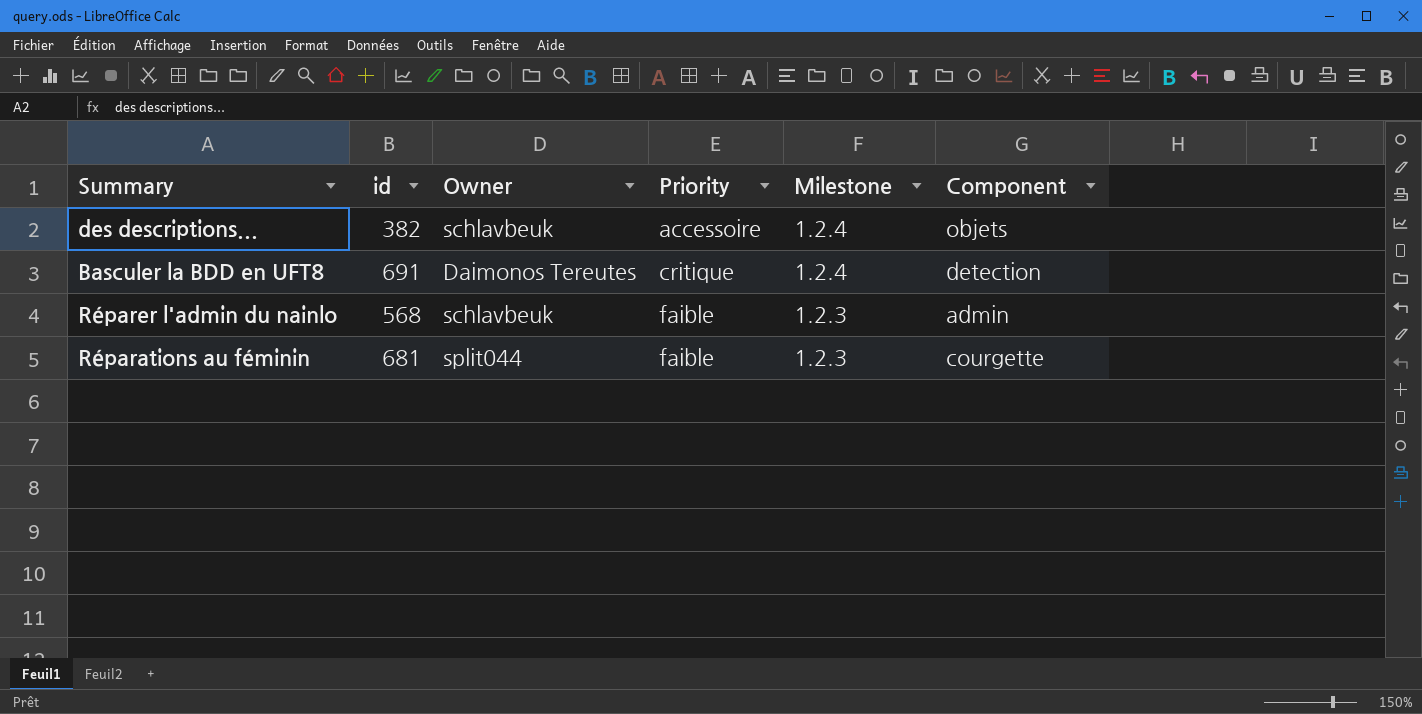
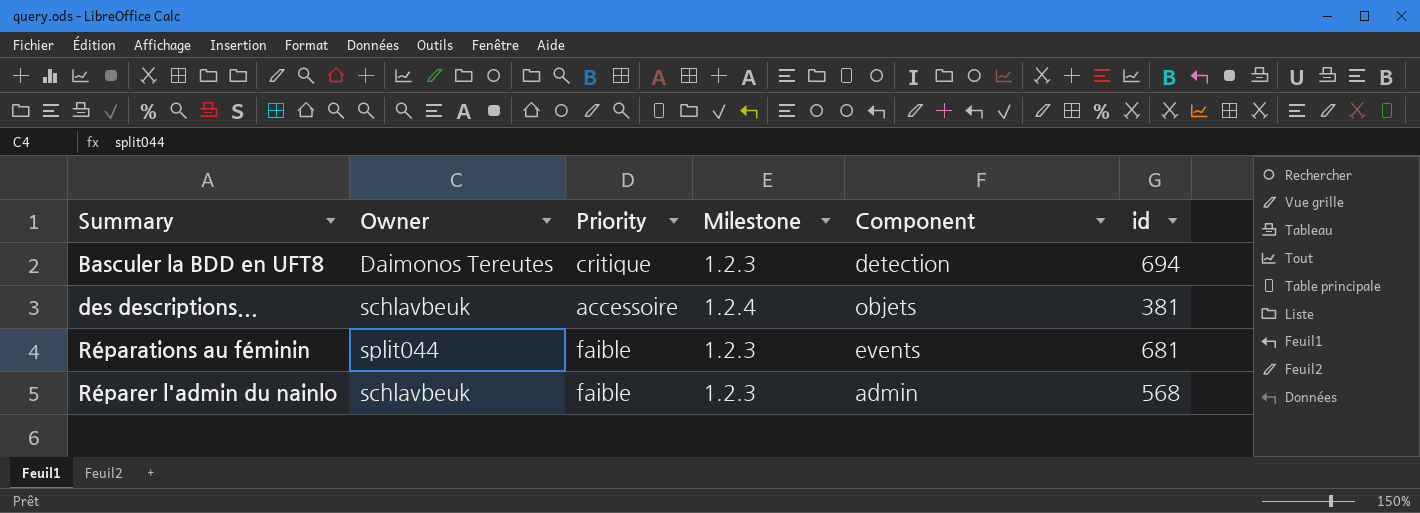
row order: Priority ascending -> Summary ascending
column id | position: 2 -> 6
Basculer la BDD en UFT8 | Milestone: 1.2.4 -> 1.2.3
Basculer la BDD en UFT8 | id: 691 -> 694
des descriptions... | id: 382 -> 381
Réparations au féminin | Component: courgette -> events

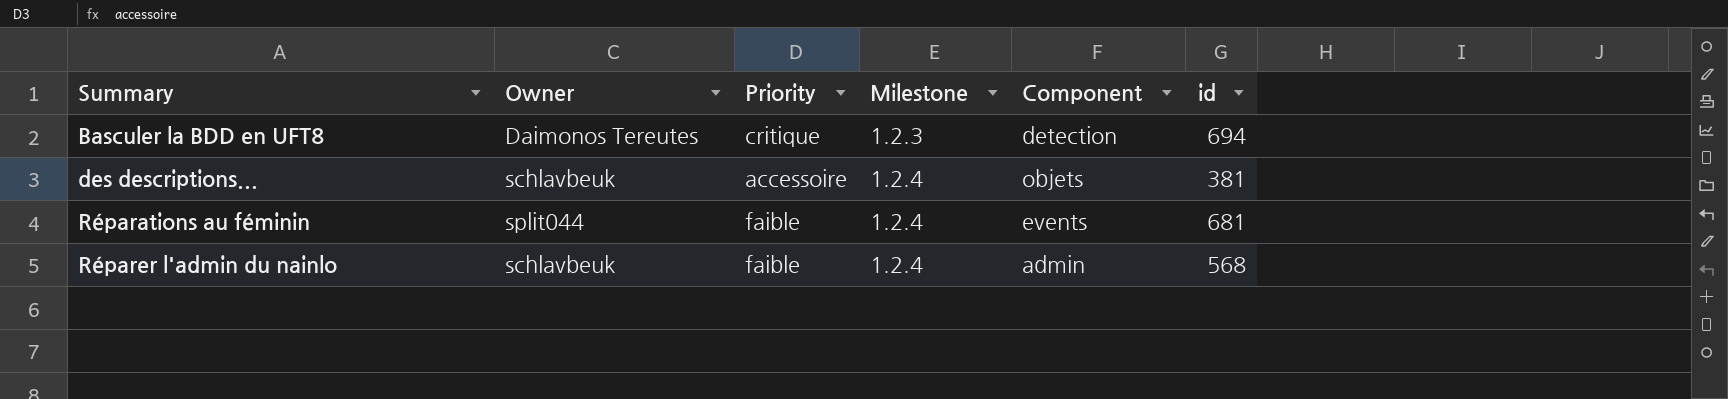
Réparations au féminin | Milestone: 1.2.3 -> 1.2.4
Réparer l'admin du nainlo | Milestone: 1.2.3 -> 1.2.4

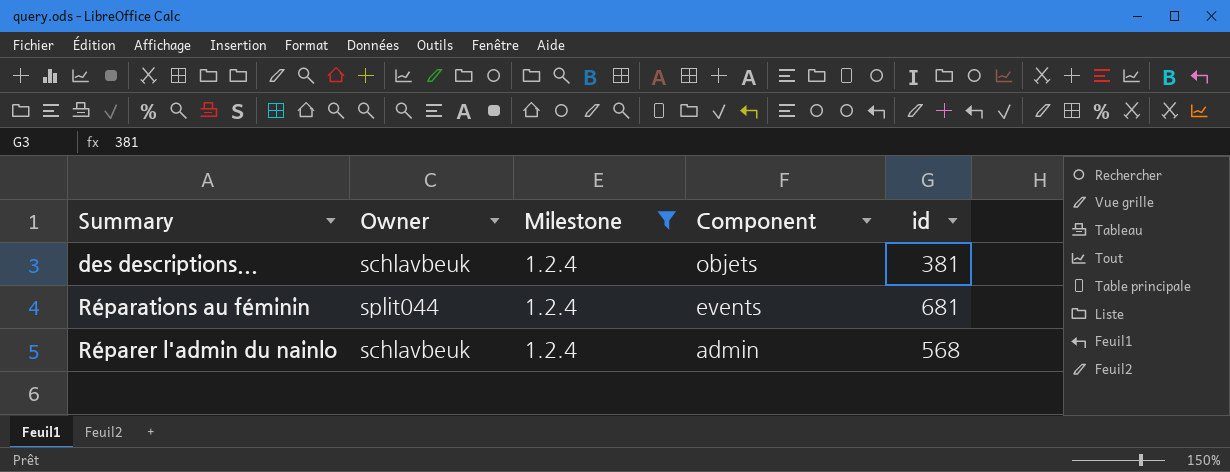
filter: none -> Milestone = 1.2.4
column Priority | position: 3 -> none

